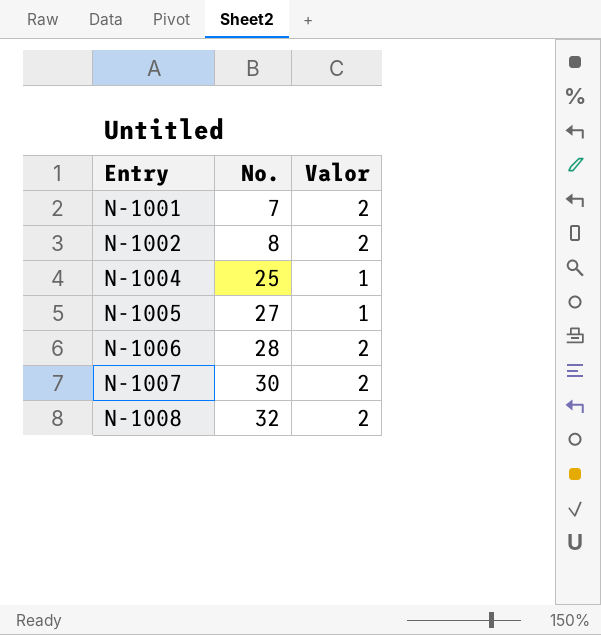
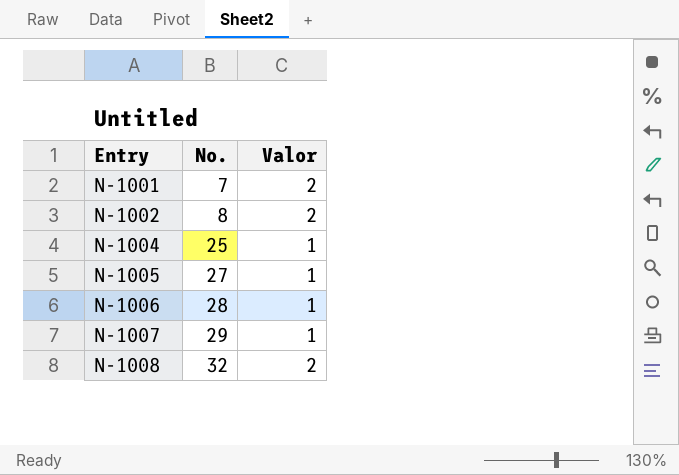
N-1006 | Valor: 2 -> 1
N-1007 | No.: 30 -> 29
N-1007 | Valor: 2 -> 1

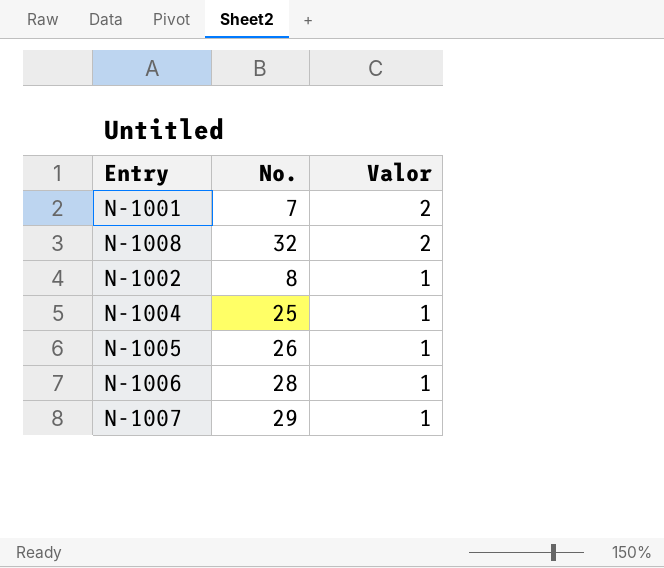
row order: Entry ascending -> Valor descending
N-1002 | Valor: 2 -> 1
N-1005 | No.: 27 -> 26

